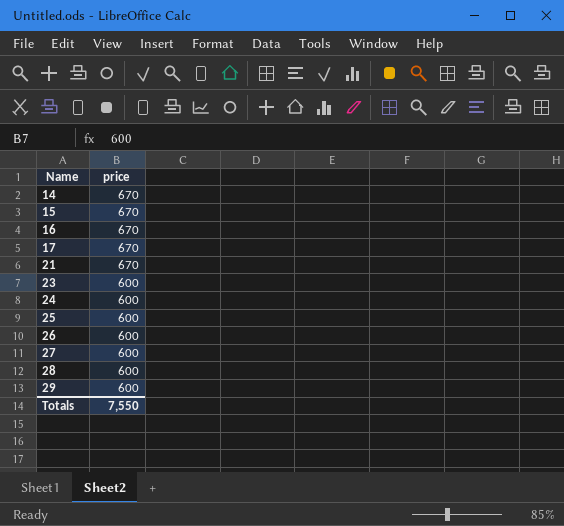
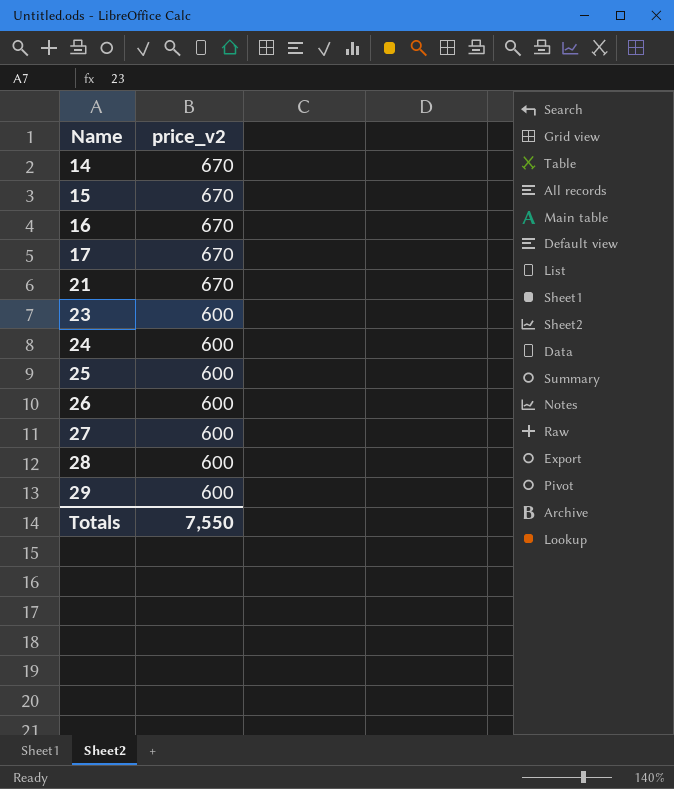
column name: price -> price_v2

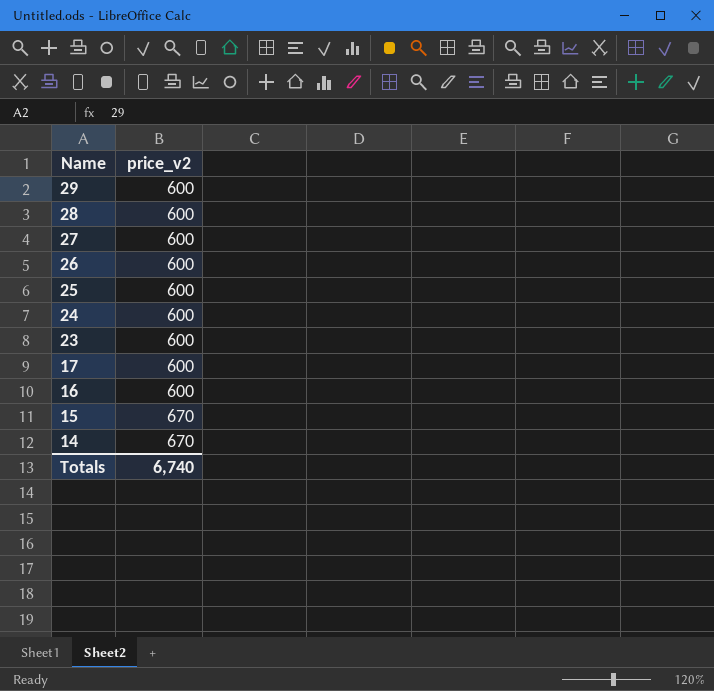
row order: Name ascending -> Name descending
row 21: 670 -> none
17 | price_v2: 670 -> 600
16 | price_v2: 670 -> 600
Totals | price_v2: 7,550 -> 6,740

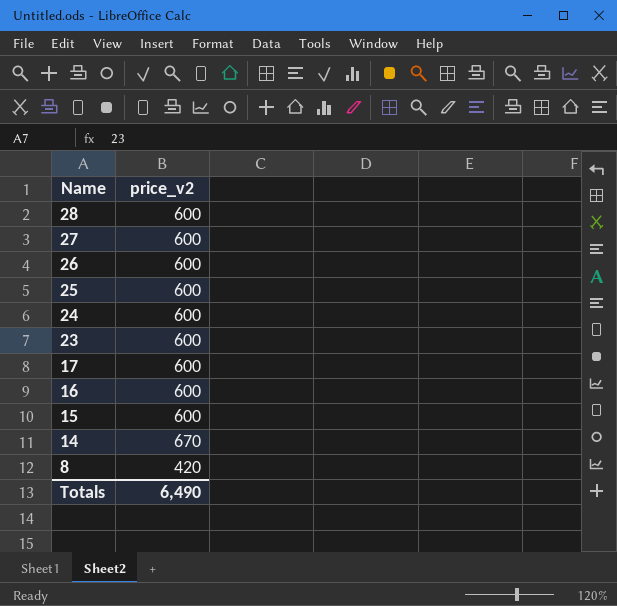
row 29: 600 -> none
15 | price_v2: 670 -> 600
row 8: none -> 420
Totals | price_v2: 6,740 -> 6,490

